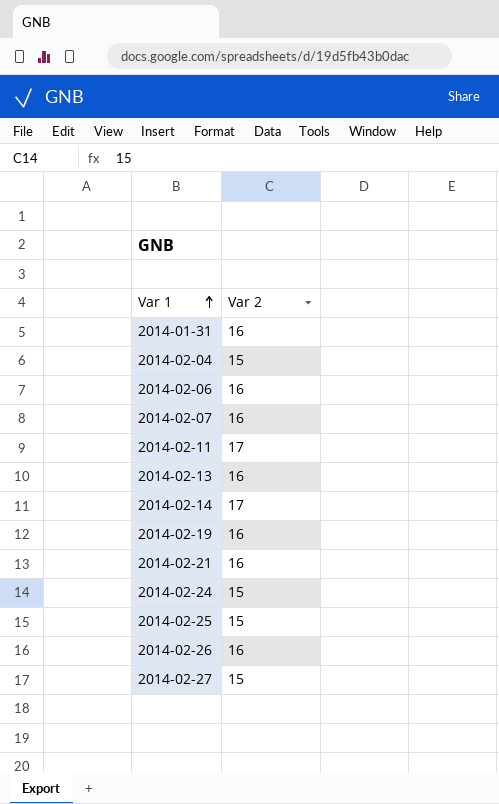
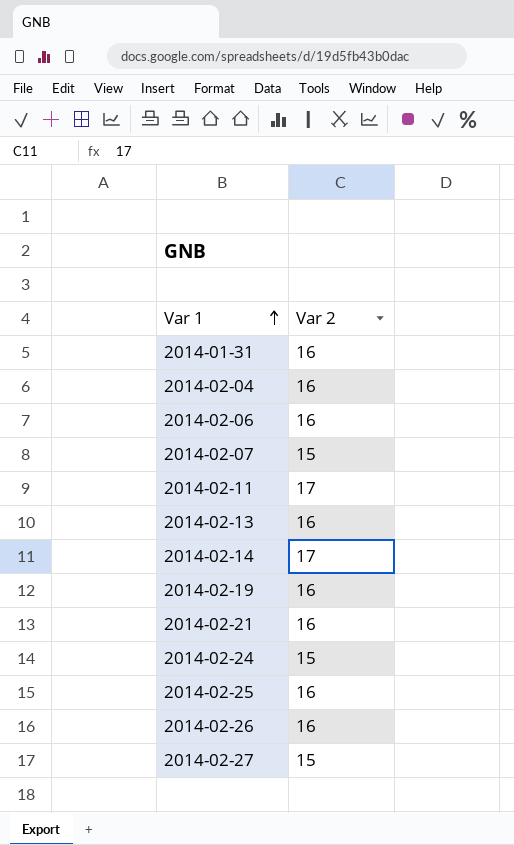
2014-02-04 | Var 2: 15 -> 16
2014-02-07 | Var 2: 16 -> 15
2014-02-25 | Var 2: 15 -> 16

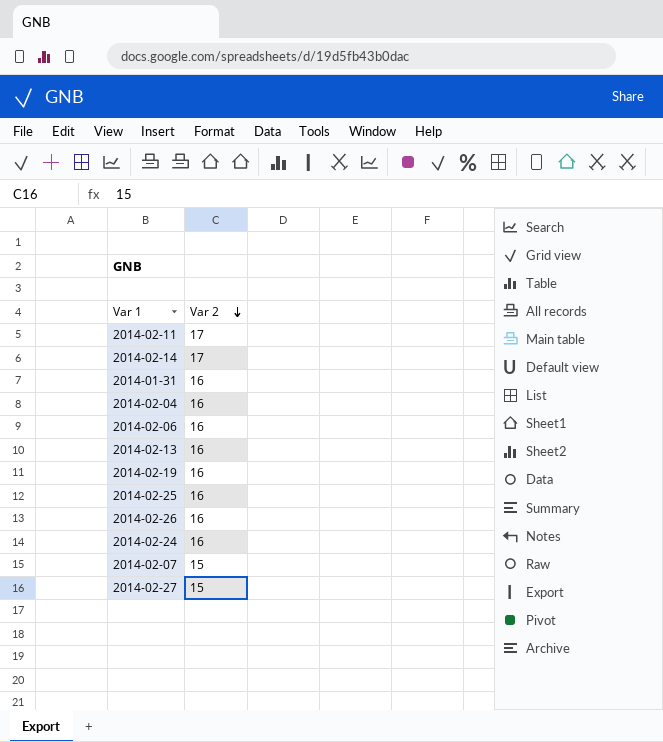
row order: Var 1 ascending -> Var 2 descending
row 2014-02-21: 16 -> none
2014-02-24 | Var 2: 15 -> 16

